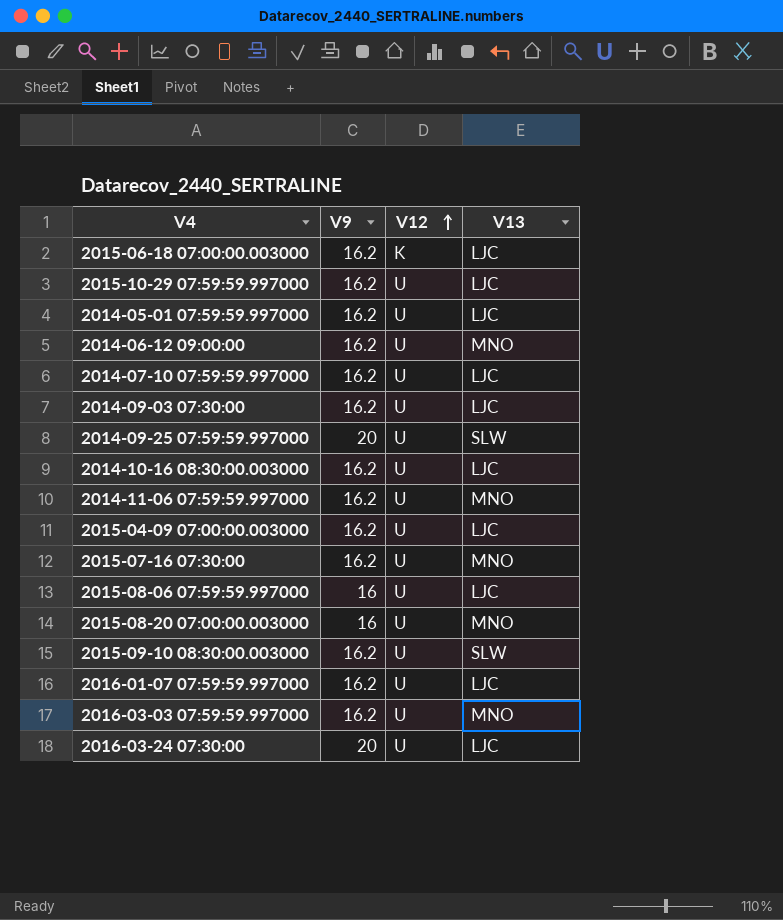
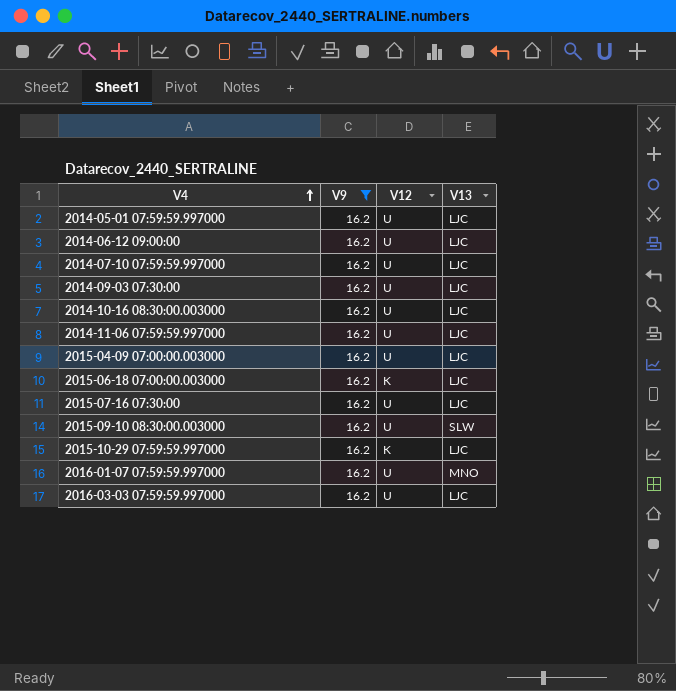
filter: none -> V9 = 16.2
row order: V12 ascending -> V4 ascending
2014-06-12 09:00:00 | V13: MNO -> LJC
2014-11-06 07:59:59.997000 | V13: MNO -> LJC
2015-07-16 07:30:00 | V13: MNO -> LJC
2015-10-29 07:59:59.997000 | V12: U -> K
2016-01-07 07:59:59.997000 | V13: LJC -> MNO
2016-03-03 07:59:59.997000 | V13: MNO -> LJC

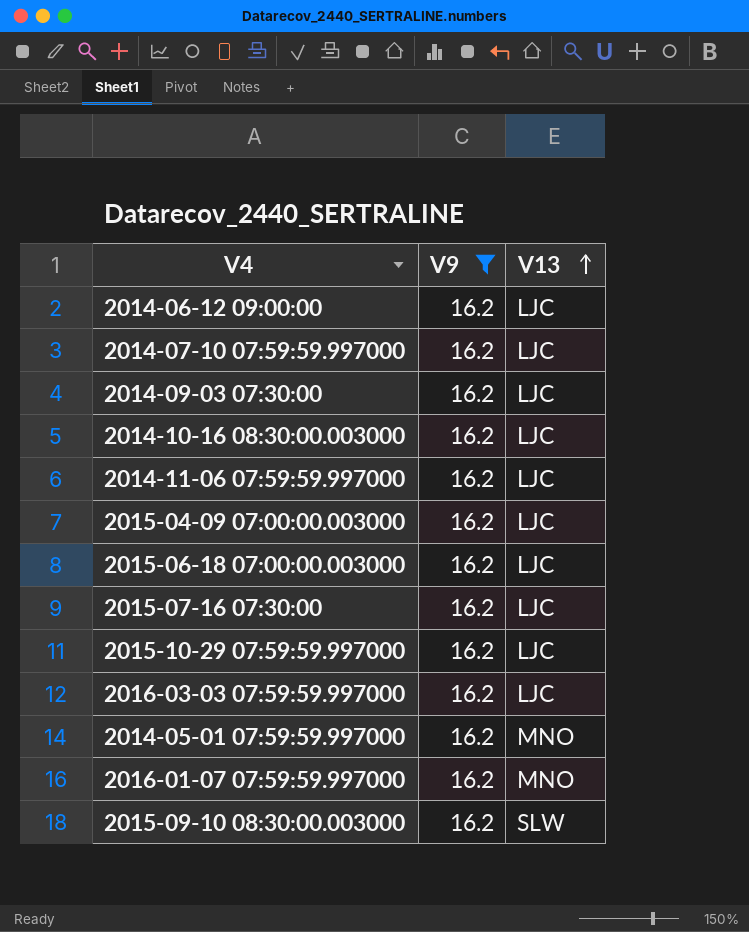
row order: V4 ascending -> V13 ascending
column V12 | position: 3 -> none
2014-05-01 07:59:59.997000 | V13: LJC -> MNO

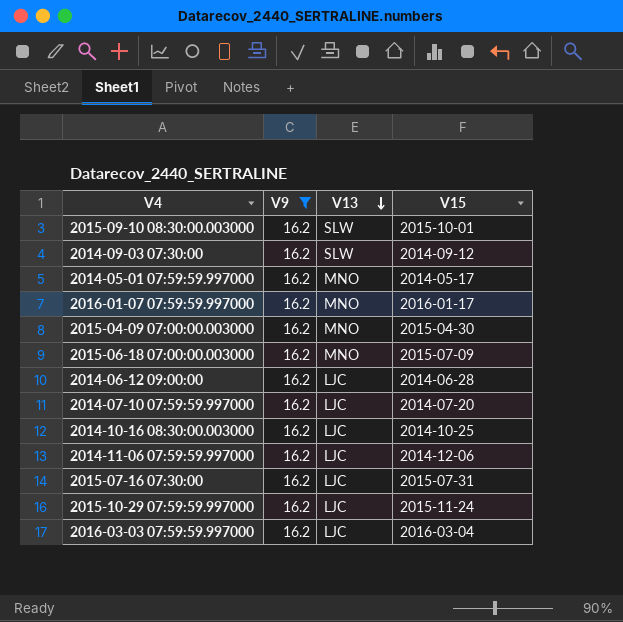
row order: V13 ascending -> V13 descending
column V15 | position: none -> 4
2014-09-03 07:30:00 | V13: LJC -> SLW
2015-04-09 07:00:00.003000 | V13: LJC -> MNO
2015-06-18 07:00:00.003000 | V13: LJC -> MNO

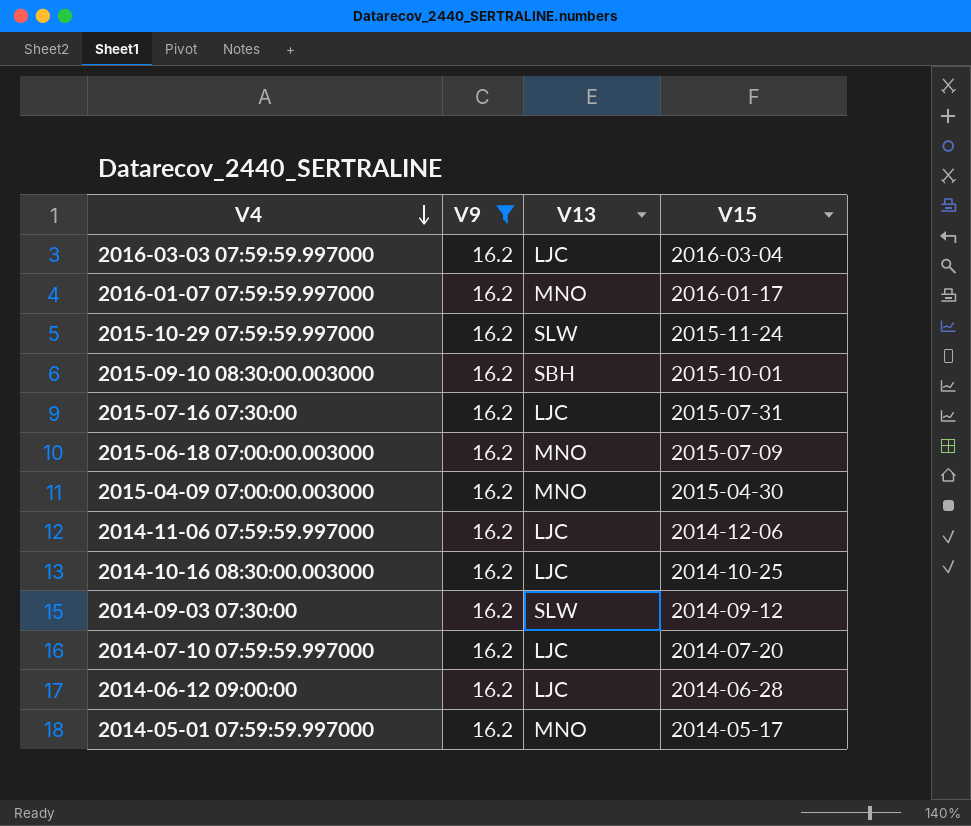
row order: V13 descending -> V4 descending
2015-10-29 07:59:59.997000 | V13: LJC -> SLW
2015-09-10 08:30:00.003000 | V13: SLW -> SBH

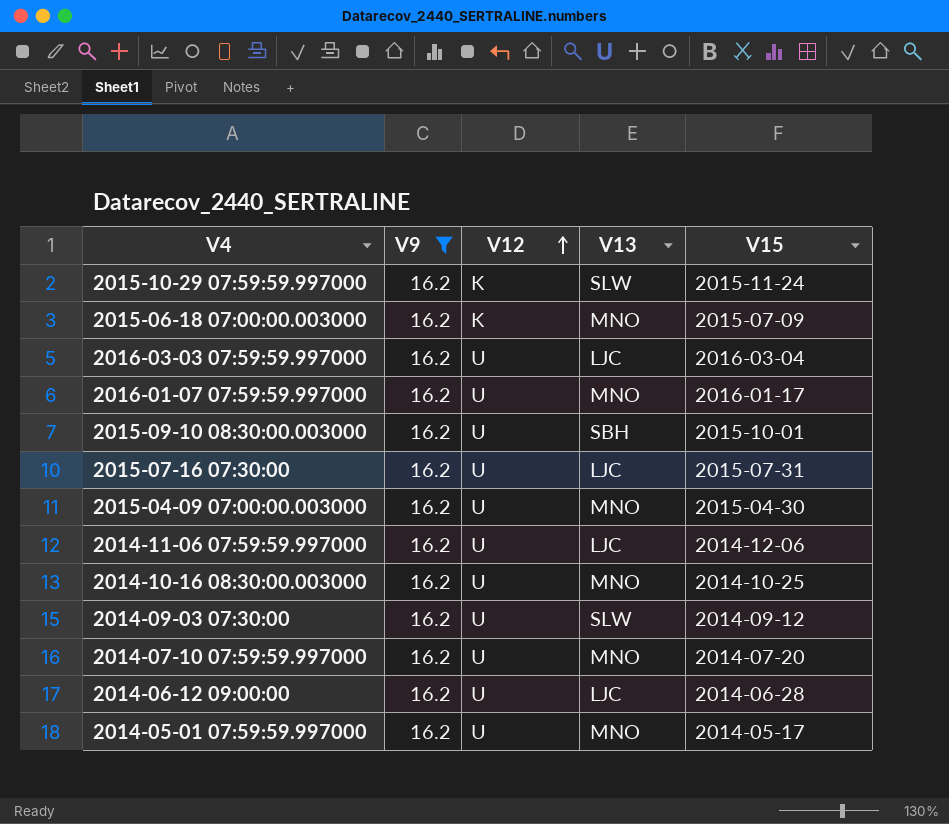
row order: V4 descending -> V12 ascending
column V12 | position: none -> 3
2014-10-16 08:30:00.003000 | V13: LJC -> MNO
2014-07-10 07:59:59.997000 | V13: LJC -> MNO

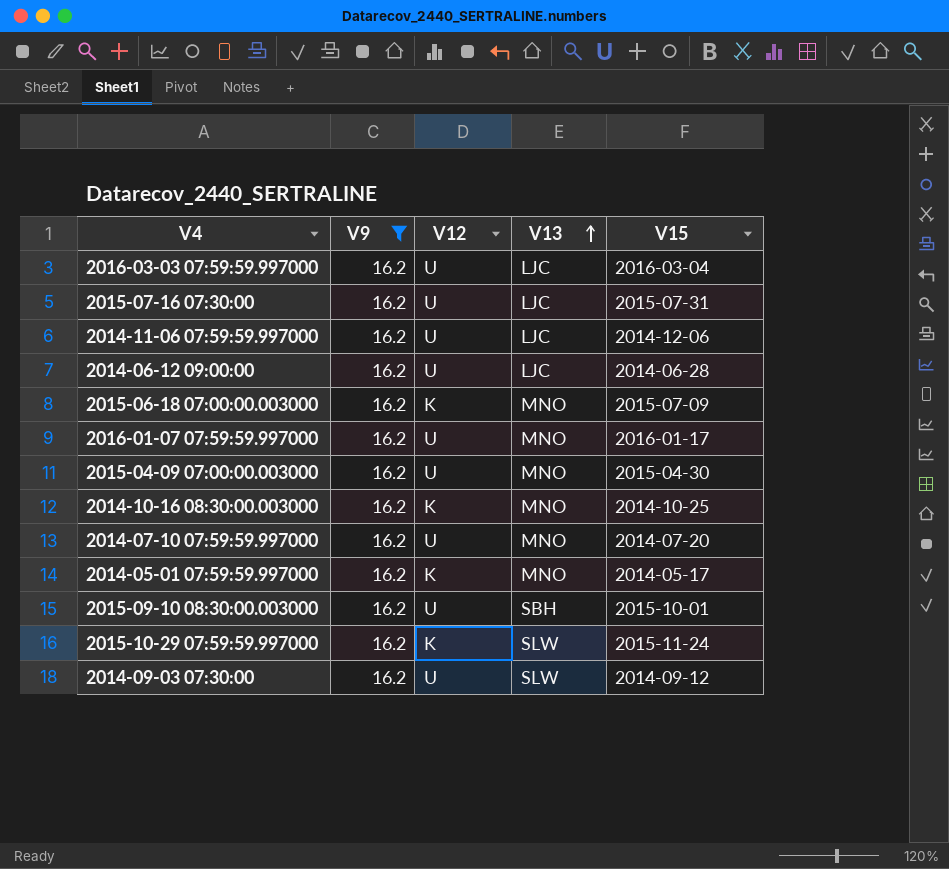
row order: V12 ascending -> V13 ascending
2014-10-16 08:30:00.003000 | V12: U -> K
2014-05-01 07:59:59.997000 | V12: U -> K

